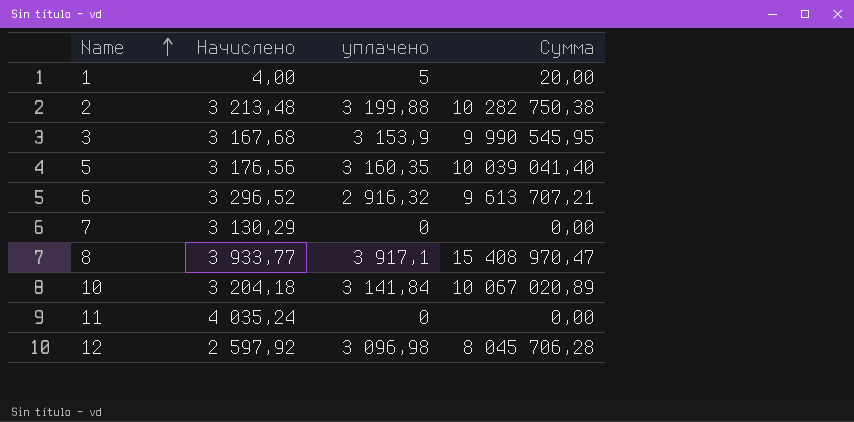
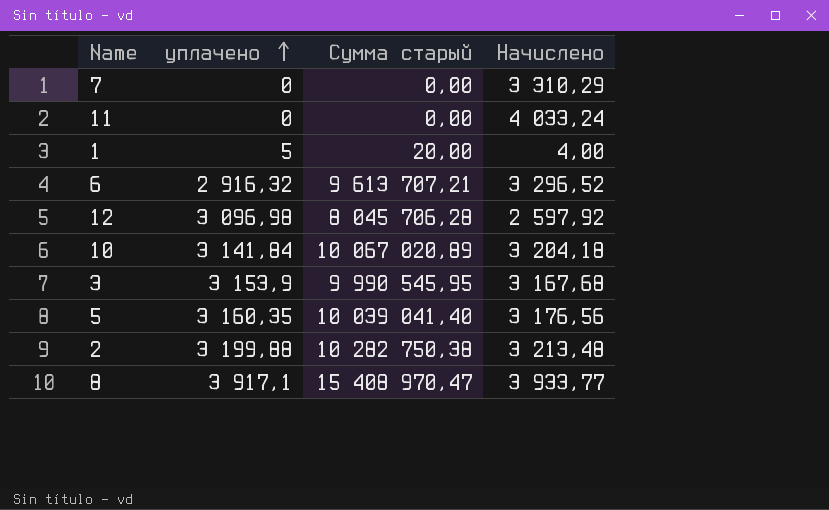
row order: Name ascending -> уплачено ascending
column name: Сумма -> Сумма старый
column Начислено | position: 2 -> 4
7 | Начислено: 3 130,29 -> 3 310,29
11 | Начислено: 4 035,24 -> 4 033,24

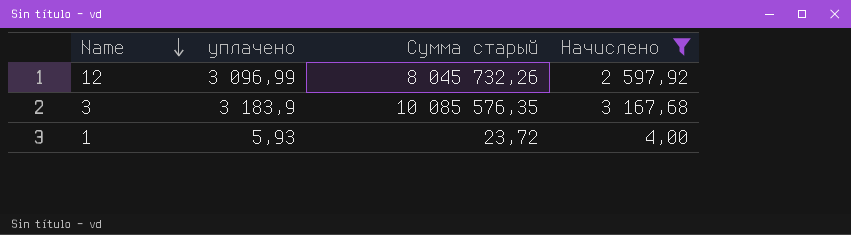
filter: none -> Начислено <= 3 167,68
row order: уплачено ascending -> Name descending
12 | уплачено: 3 096,98 -> 3 096,99
12 | Сумма старый: 8 045 706,28 -> 8 045 732,26
3 | уплачено: 3 153,9 -> 3 183,9
3 | Сумма старый: 9 990 545,95 -> 10 085 576,35
1 | уплачено: 5 -> 5,93
1 | Сумма старый: 20,00 -> 23,72

